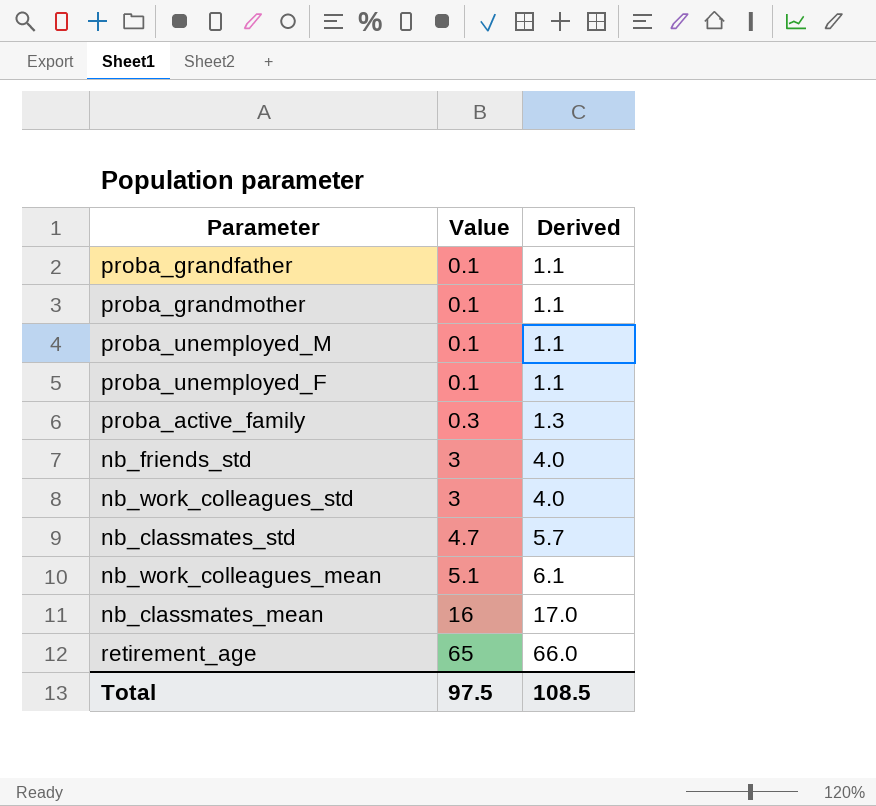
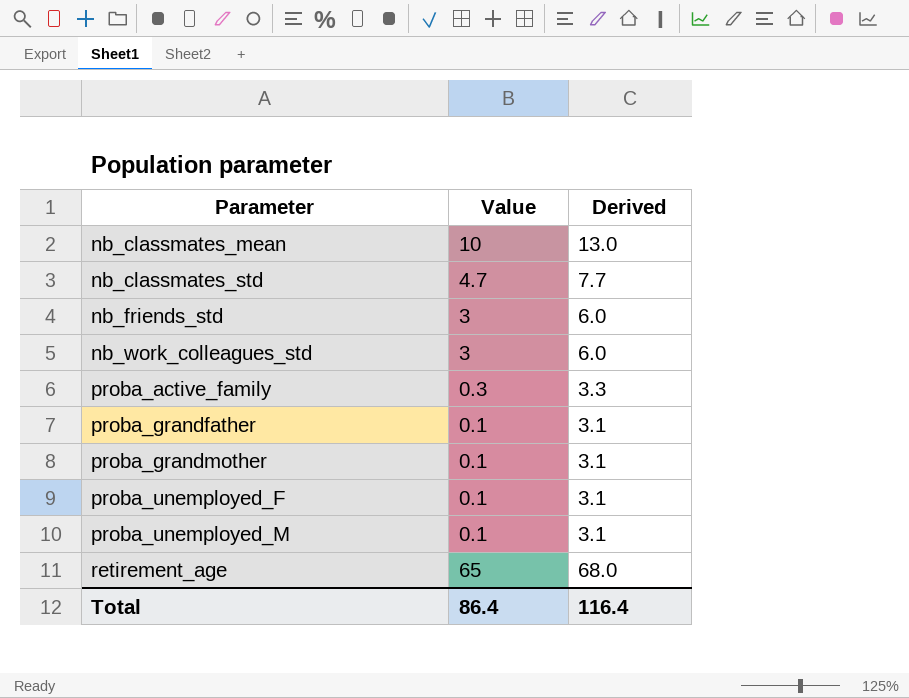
row order: Value ascending -> Parameter ascending
column Derived | formula: [Value] + 1 -> [Value] + 3
row nb_work_colleagues_mean: 5.1 | 6.1 -> none
nb_classmates_mean | Value: 16 -> 10
Total | Value: 97.5 -> 86.4
Total | Derived: 108.5 -> 116.4

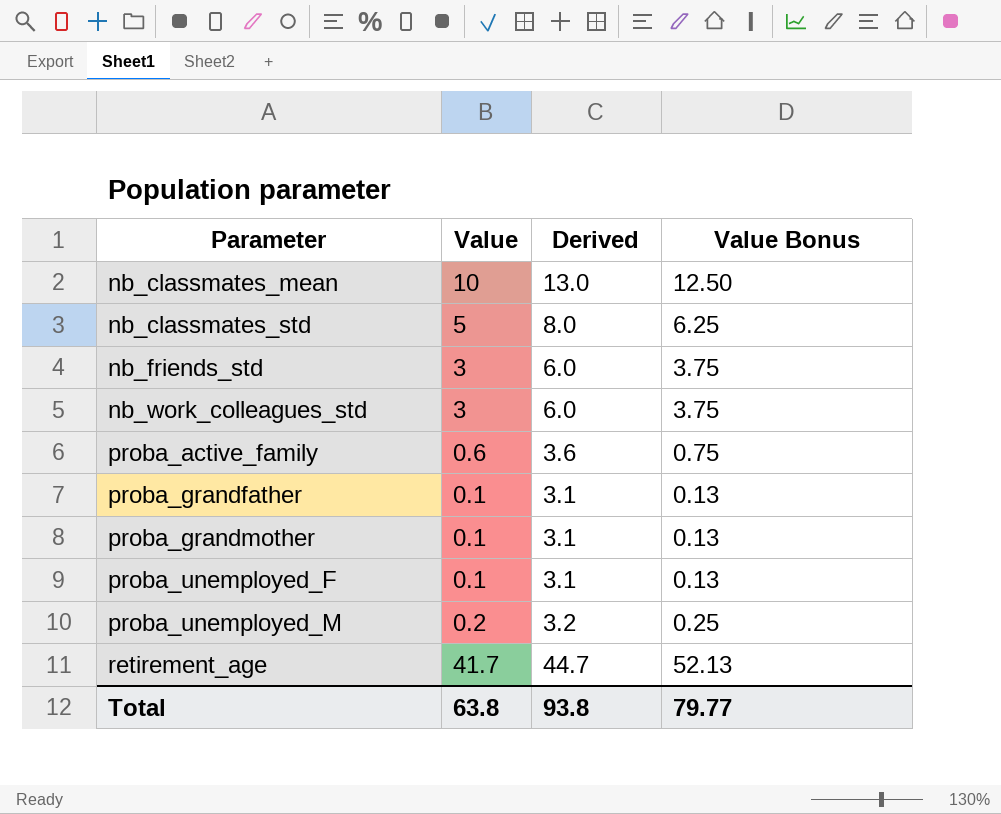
column Value Bonus | formula: none -> [Value] * 1.25
nb_classmates_std | Value: 4.7 -> 5
nb_classmates_std | Derived: 7.7 -> 8.0
proba_active_family | Value: 0.3 -> 0.6
proba_active_family | Derived: 3.3 -> 3.6
proba_unemployed_M | Value: 0.1 -> 0.2
proba_unemployed_M | Derived: 3.1 -> 3.2
retirement_age | Value: 65 -> 41.7
retirement_age | Derived: 68.0 -> 44.7
Total | Value: 86.4 -> 63.8
Total | Derived: 116.4 -> 93.8

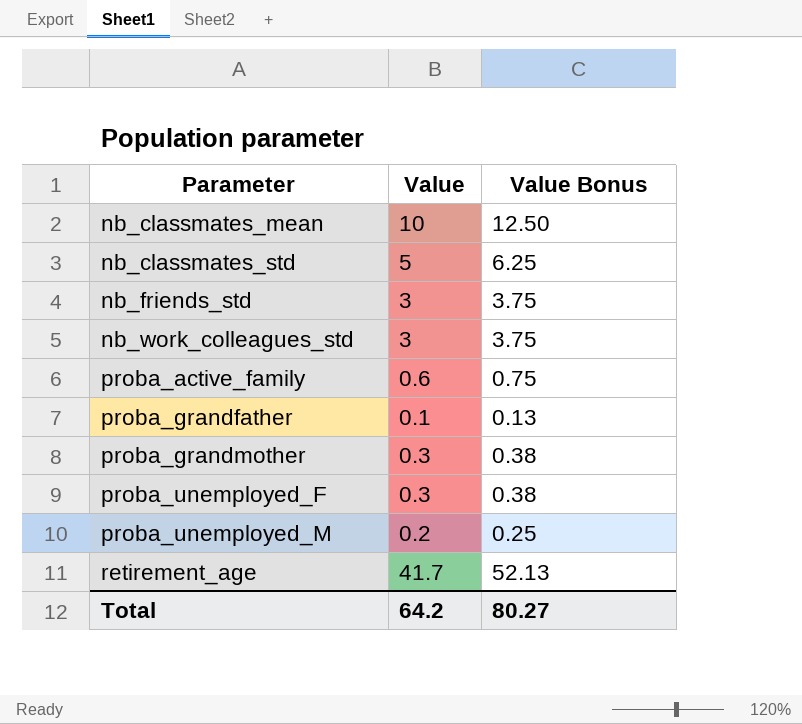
column Derived | formula: [Value] + 3 -> none
proba_grandmother | Value: 0.1 -> 0.3
proba_grandmother | Value Bonus: 0.13 -> 0.38
proba_unemployed_F | Value: 0.1 -> 0.3
proba_unemployed_F | Value Bonus: 0.13 -> 0.38
Total | Value: 63.8 -> 64.2
Total | Value Bonus: 79.77 -> 80.27

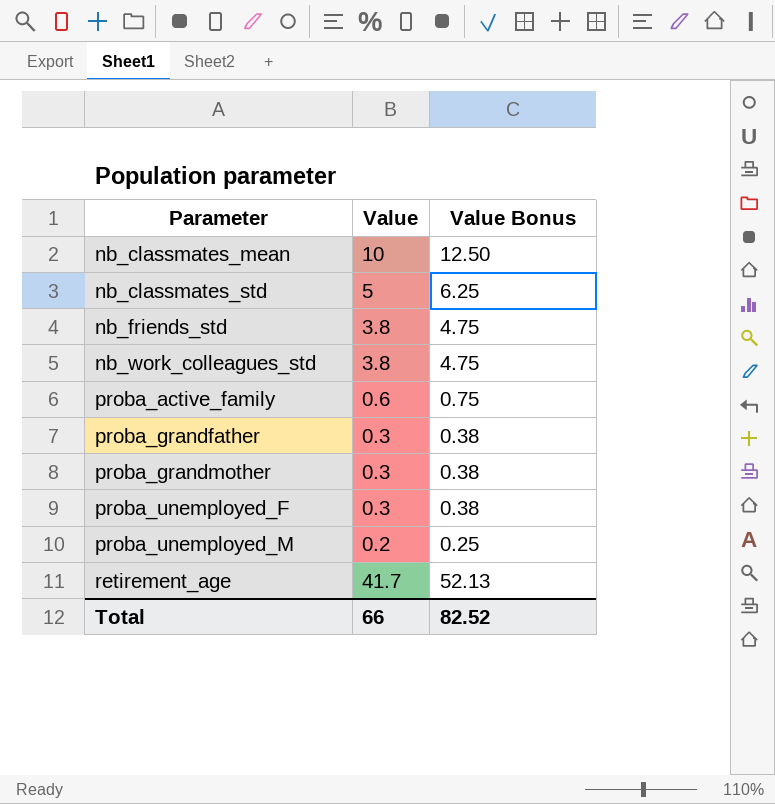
nb_friends_std | Value: 3 -> 3.8
nb_friends_std | Value Bonus: 3.75 -> 4.75
nb_work_colleagues_std | Value: 3 -> 3.8
nb_work_colleagues_std | Value Bonus: 3.75 -> 4.75
proba_grandfather | Value: 0.1 -> 0.3
proba_grandfather | Value Bonus: 0.13 -> 0.38
Total | Value: 64.2 -> 66
Total | Value Bonus: 80.27 -> 82.52

